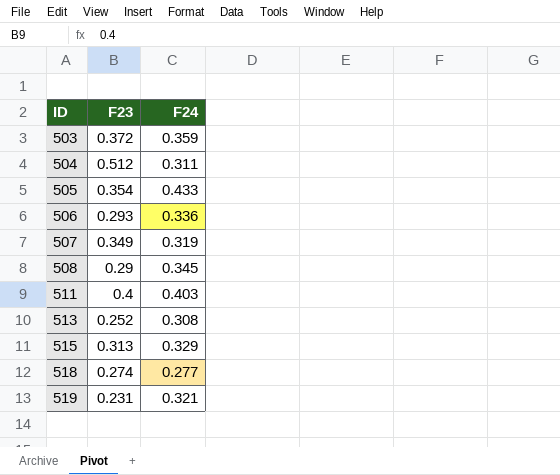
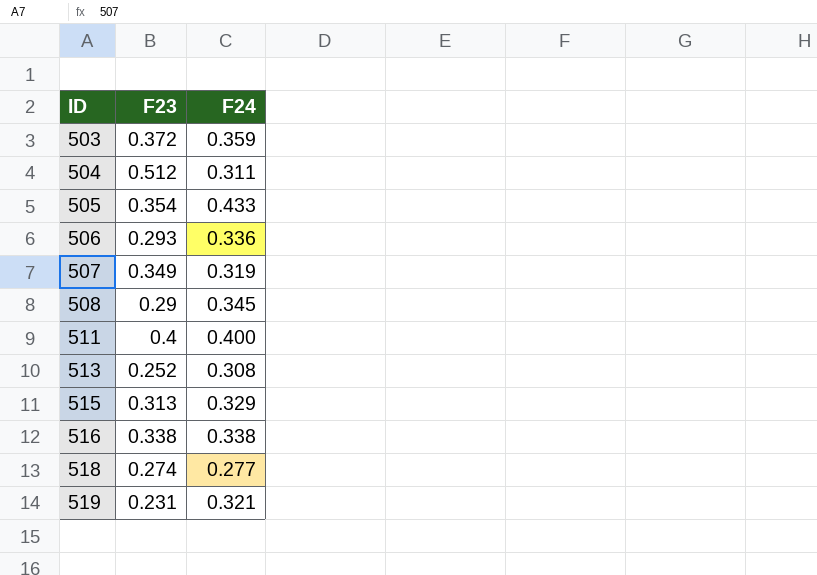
511 | F24: 0.403 -> 0.400
row 516: none -> 0.338 | 0.338

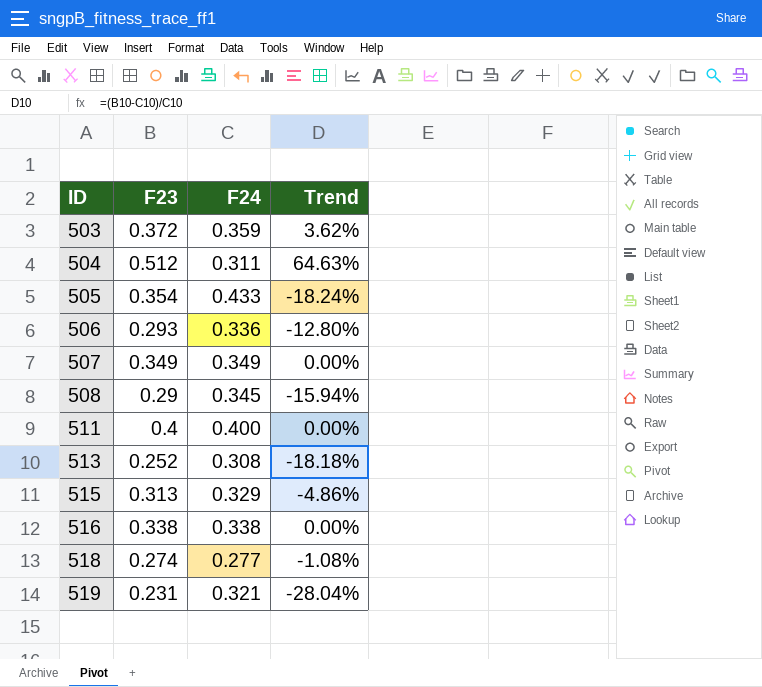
column Trend | formula: none -> ([F23] - [F24]) / [F24]
507 | F24: 0.319 -> 0.349

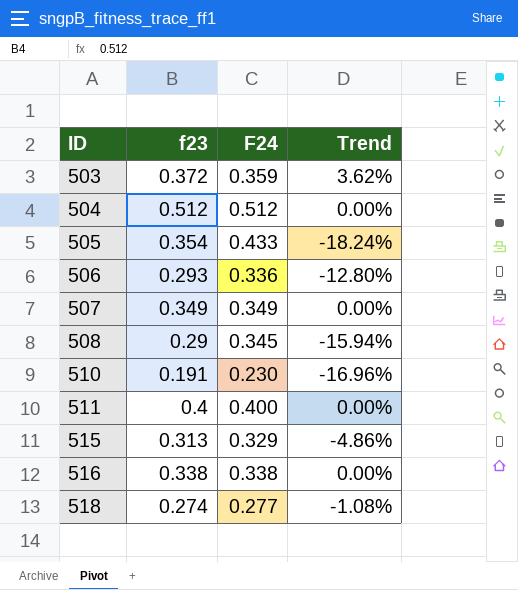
column name: F23 -> f23
row 513: 0.252 | 0.308 | -18.18% -> none
row 519: 0.231 | 0.321 | -28.04% -> none
504 | F24: 0.311 -> 0.512
504 | Trend: 64.63% -> 0.00%
row 510: none -> 0.191 | 0.230 | -16.96%

